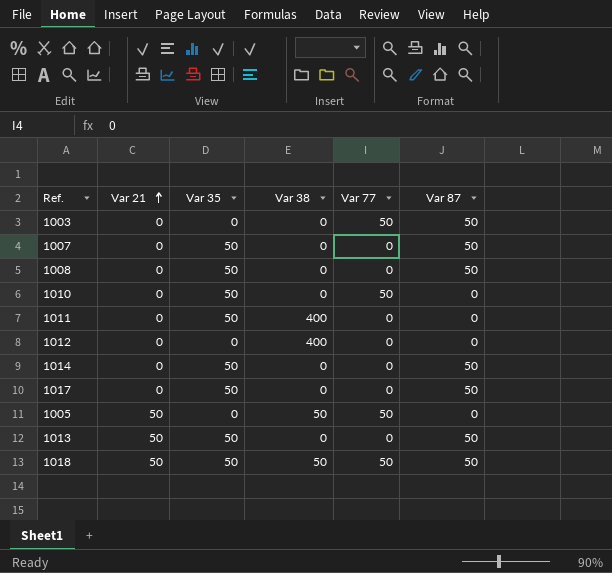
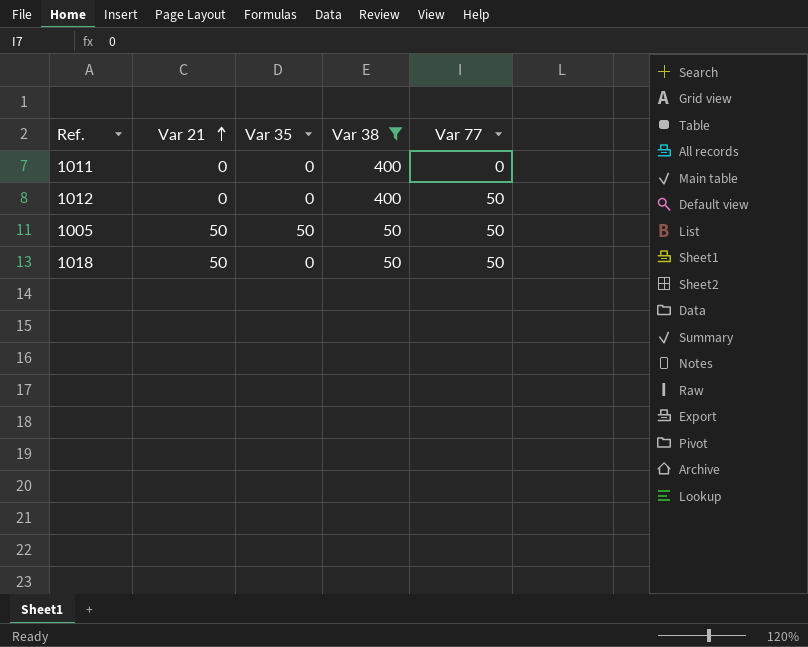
filter: none -> Var 38 != 0
column Var 87 | position: 6 -> none
1011 | Var 35: 50 -> 0
1012 | Var 77: 0 -> 50
1005 | Var 35: 0 -> 50
1018 | Var 35: 50 -> 0

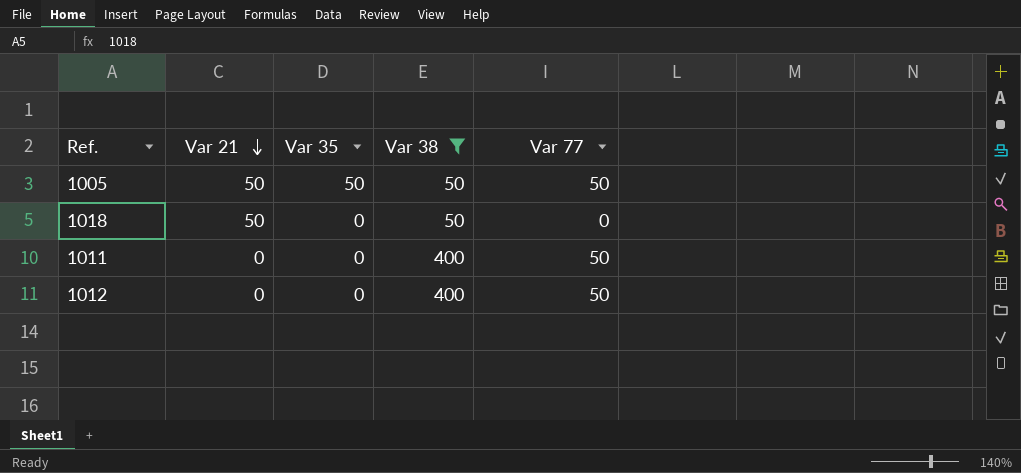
row order: Var 21 ascending -> Var 21 descending
1018 | Var 77: 50 -> 0
1011 | Var 77: 0 -> 50

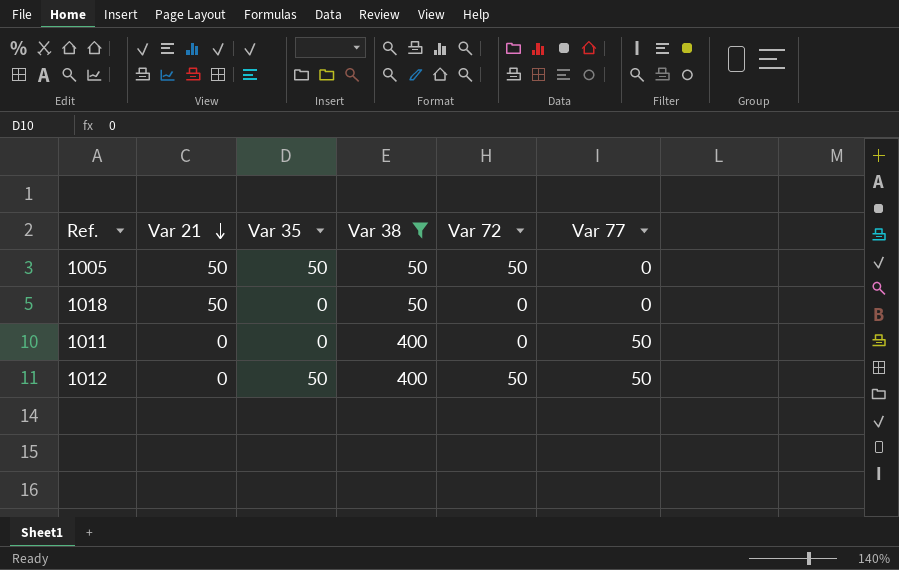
column Var 72 | position: none -> 5
1005 | Var 77: 50 -> 0
1012 | Var 35: 0 -> 50

